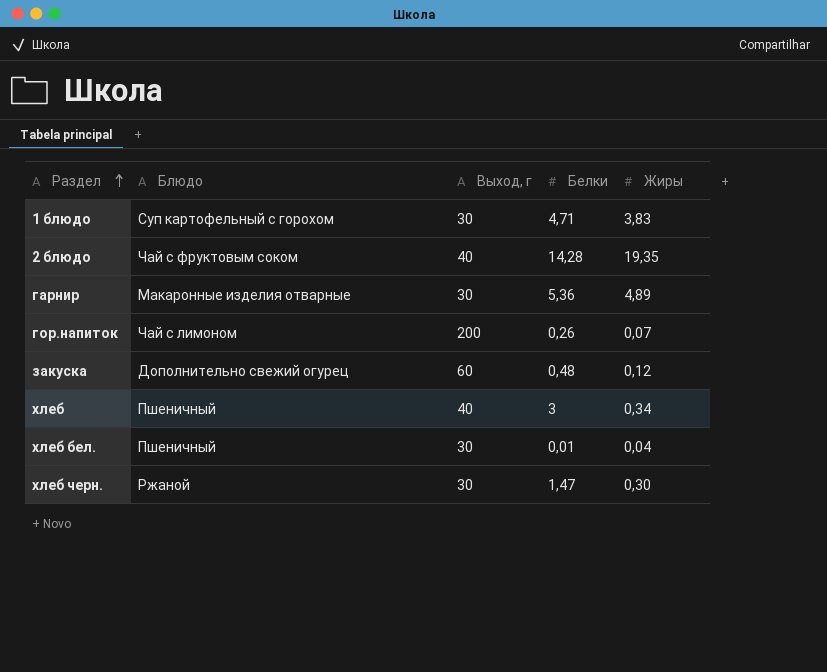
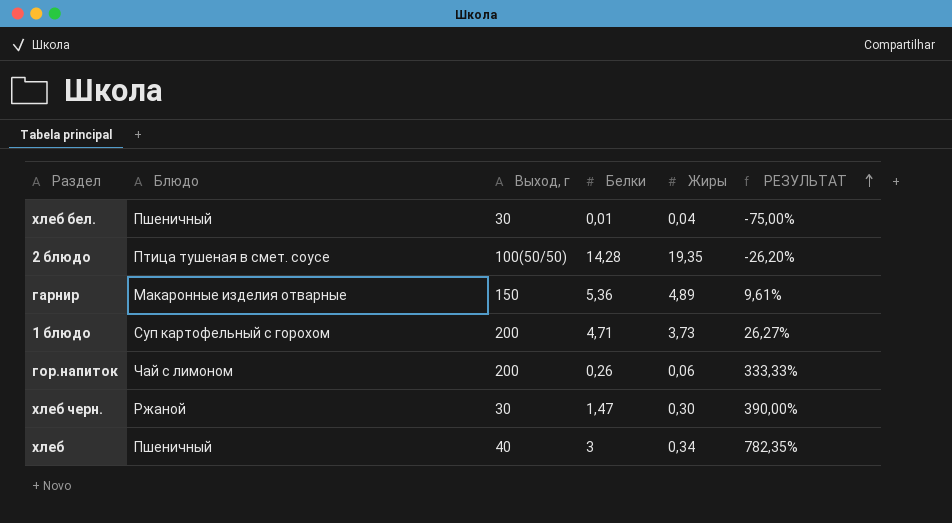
row order: Раздел ascending -> РЕЗУЛЬТАТ ascending
column РЕЗУЛЬТАТ | formula: none -> ([Белки] - [Жиры]) / [Жиры]
row закуска: Дополнительно свежий огурец | 60 | 0,48 | 0,12 -> none
2 блюдо | Блюдо: Чай с фруктовым соком -> Птица тушеная в смет. соусе
2 блюдо | Выход, г: 40 -> 100(50/50)
гарнир | Выход, г: 30 -> 150
1 блюдо | Выход, г: 30 -> 200
1 блюдо | Жиры: 3,83 -> 3,73
гор.напиток | Жиры: 0,07 -> 0,06

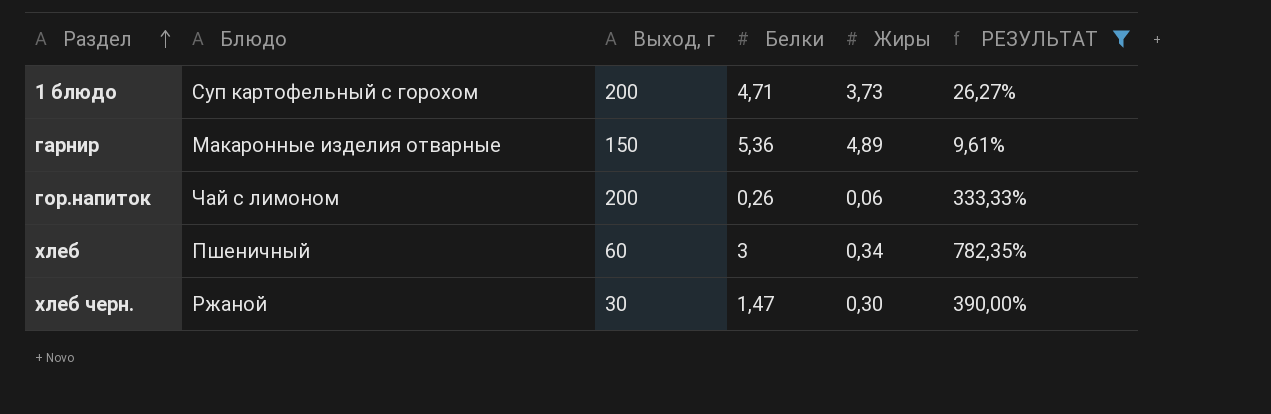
filter: none -> РЕЗУЛЬТАТ >= 9,61%
row order: РЕЗУЛЬТАТ ascending -> Раздел ascending
хлеб | Выход, г: 40 -> 60

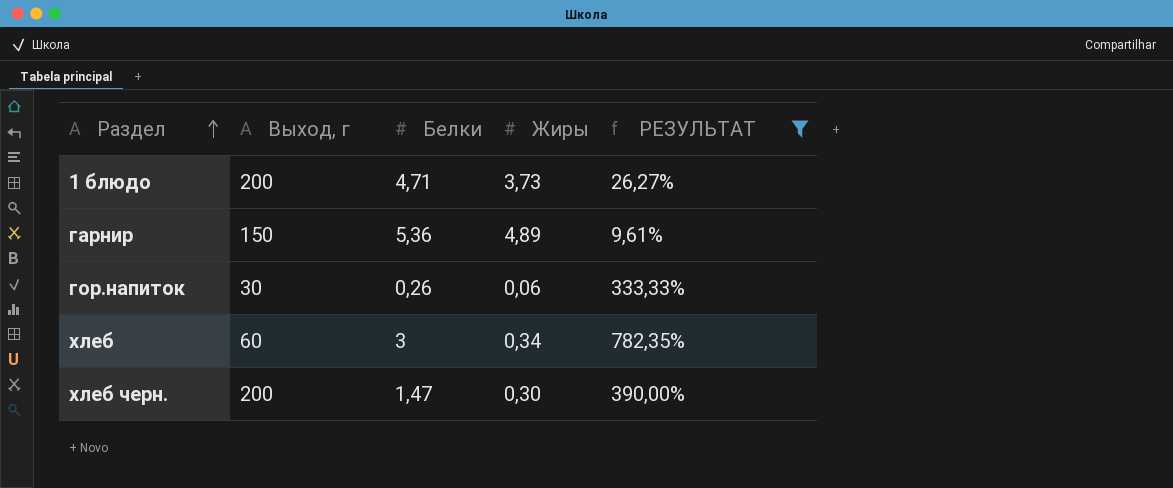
column Блюдо | position: 2 -> none
гор.напиток | Выход, г: 200 -> 30
хлеб черн. | Выход, г: 30 -> 200

